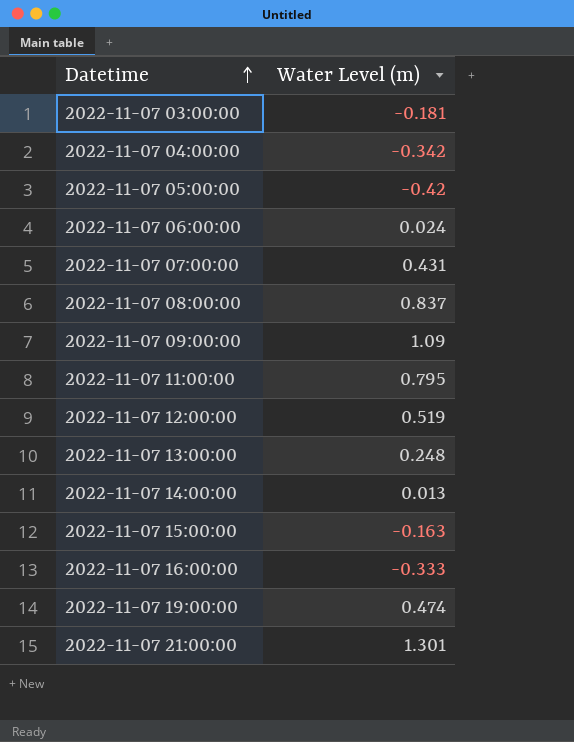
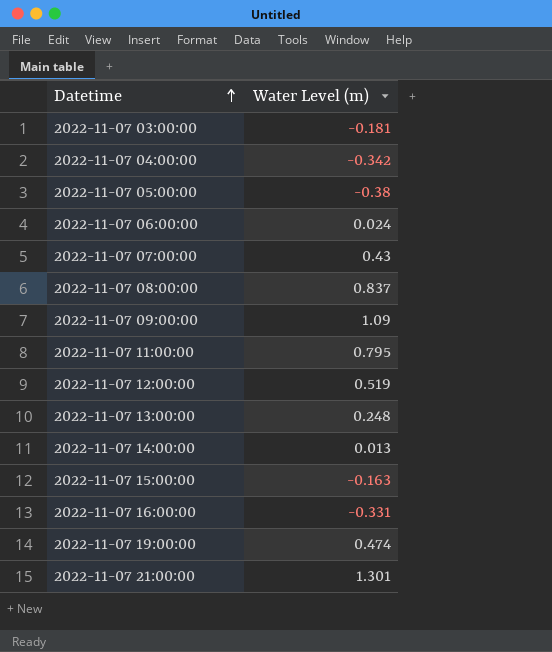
2022-11-07 05:00:00 | Water Level (m): -0.42 -> -0.38
2022-11-07 07:00:00 | Water Level (m): 0.431 -> 0.43
2022-11-07 16:00:00 | Water Level (m): -0.333 -> -0.331

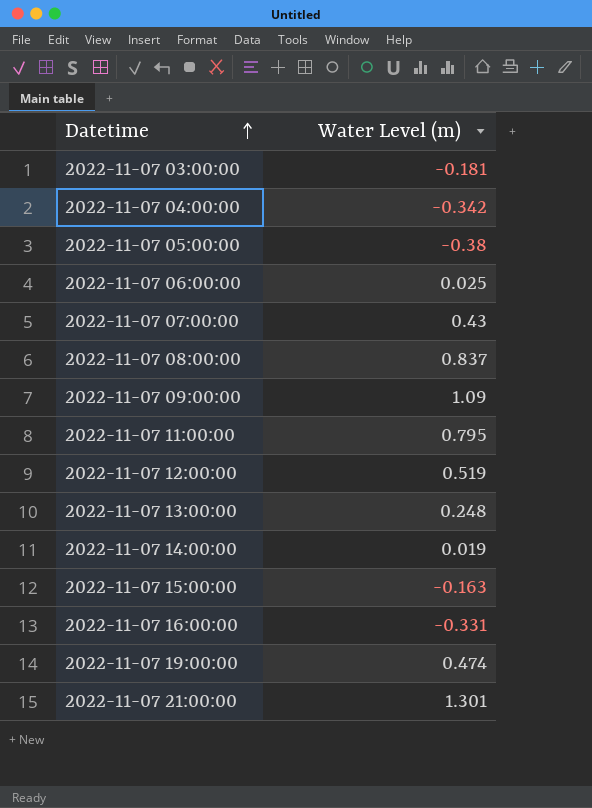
2022-11-07 06:00:00 | Water Level (m): 0.024 -> 0.025
2022-11-07 14:00:00 | Water Level (m): 0.013 -> 0.019

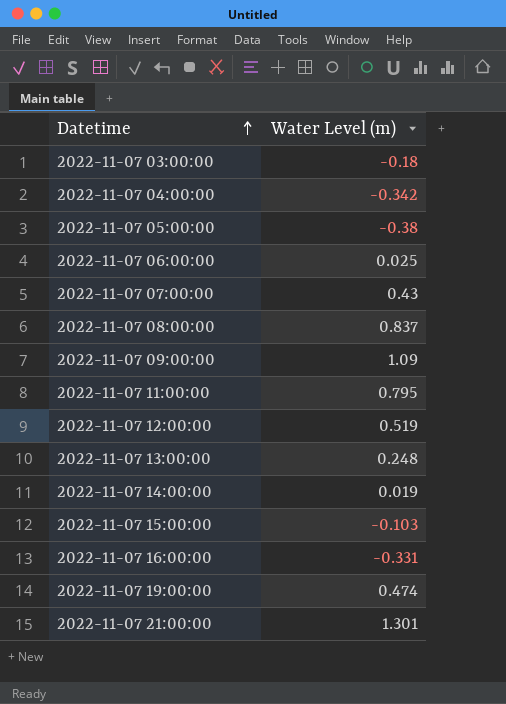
2022-11-07 03:00:00 | Water Level (m): -0.181 -> -0.18
2022-11-07 15:00:00 | Water Level (m): -0.163 -> -0.103

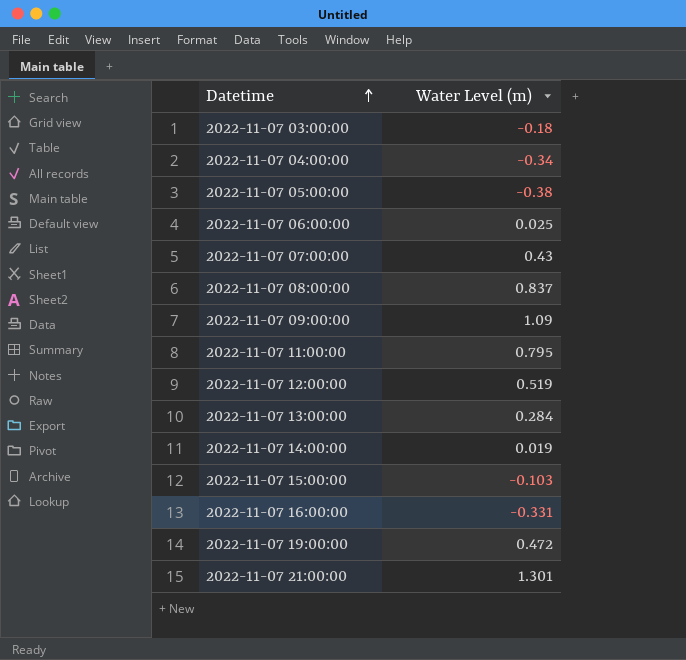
2022-11-07 04:00:00 | Water Level (m): -0.342 -> -0.34
2022-11-07 13:00:00 | Water Level (m): 0.248 -> 0.284
2022-11-07 19:00:00 | Water Level (m): 0.474 -> 0.472

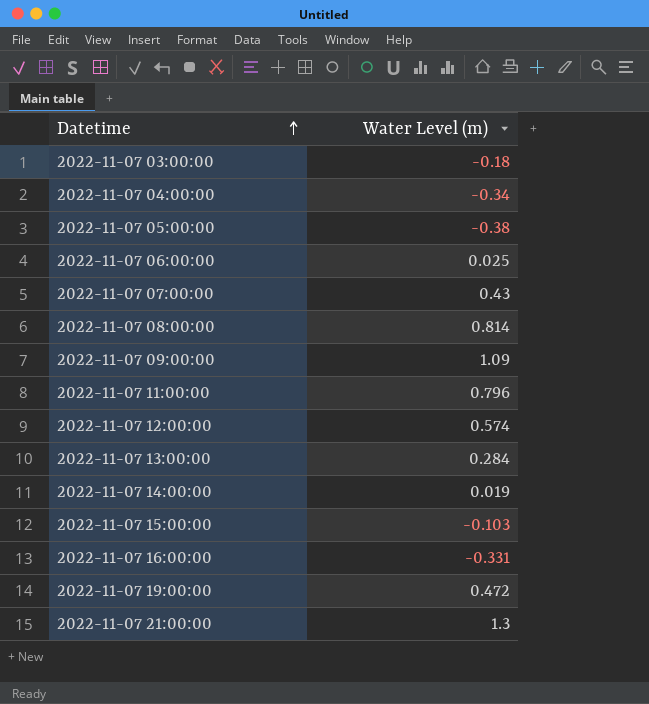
2022-11-07 08:00:00 | Water Level (m): 0.837 -> 0.814
2022-11-07 11:00:00 | Water Level (m): 0.795 -> 0.796
2022-11-07 12:00:00 | Water Level (m): 0.519 -> 0.574
2022-11-07 21:00:00 | Water Level (m): 1.301 -> 1.3

